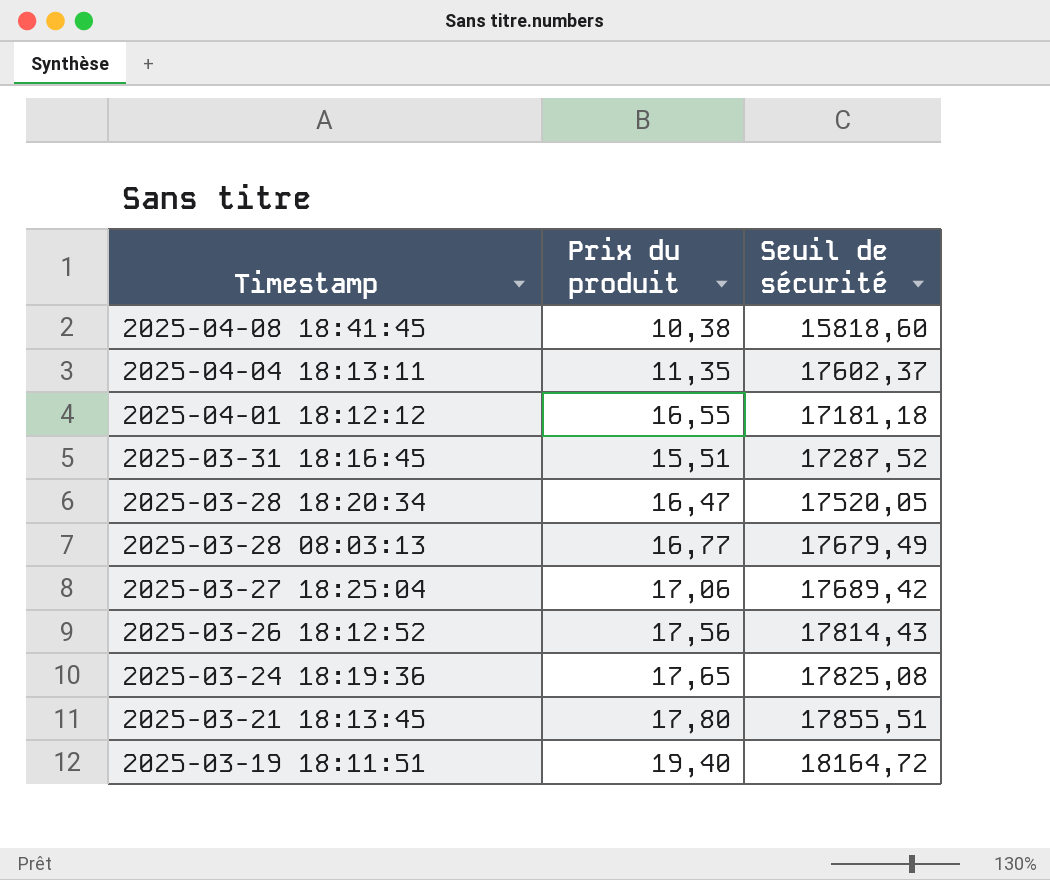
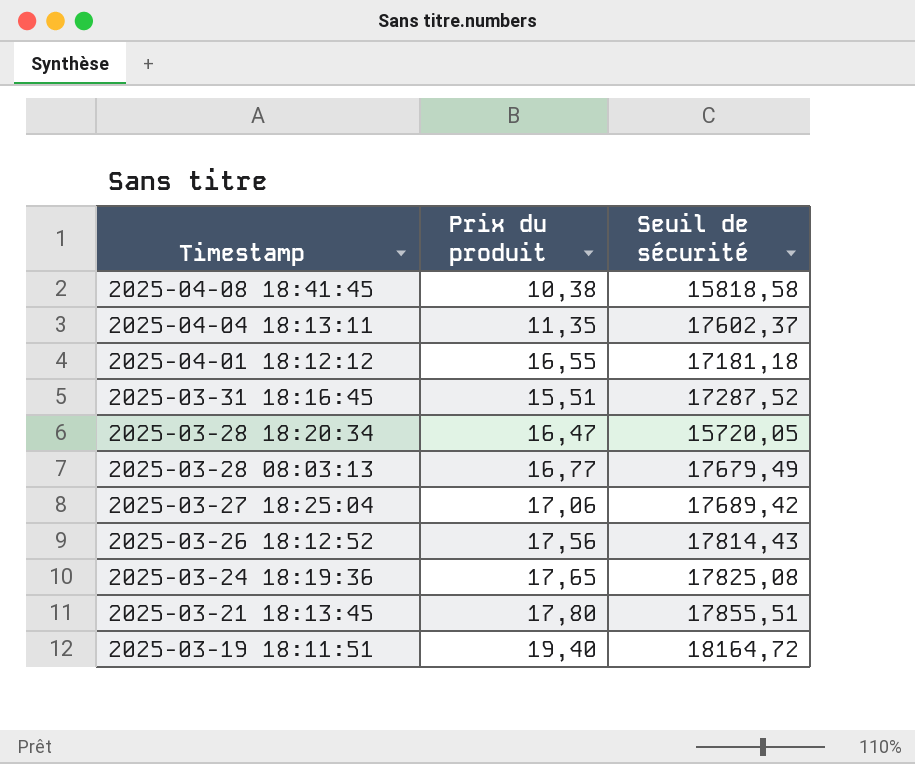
2025-04-08 18:41:45 | Seuil de sécurité: 15818,60 -> 15818,58
2025-03-28 18:20:34 | Seuil de sécurité: 17520,05 -> 15720,05

